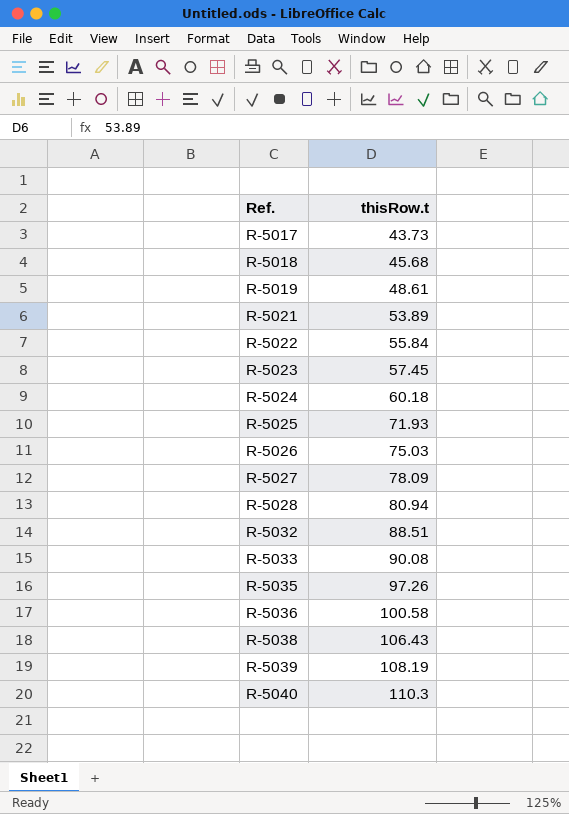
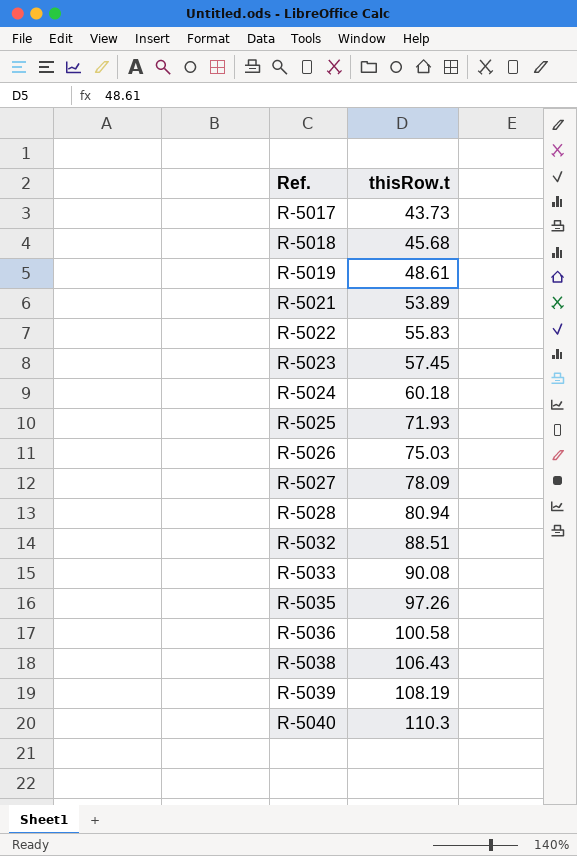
R-5022 | thisRow.t: 55.84 -> 55.83

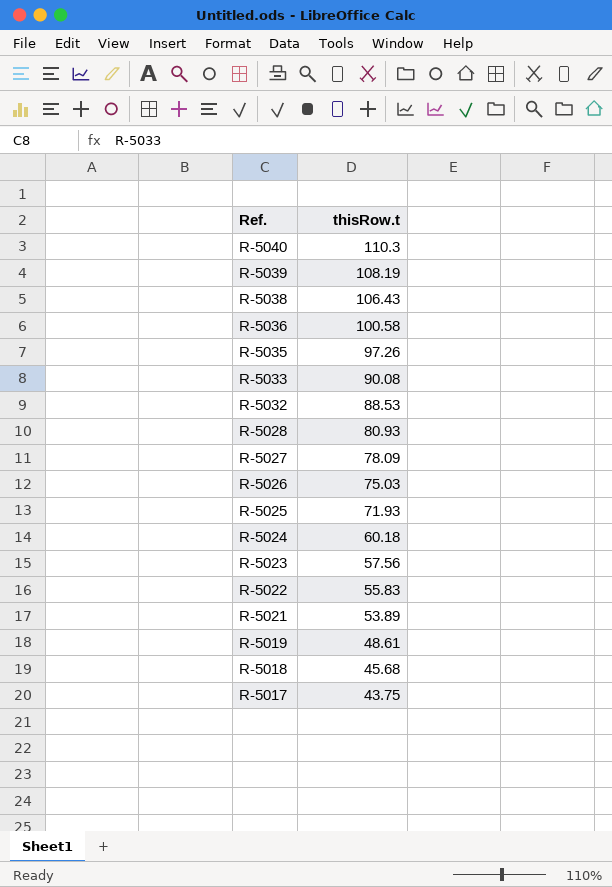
row order: Ref. ascending -> Ref. descending
R-5032 | thisRow.t: 88.51 -> 88.53
R-5028 | thisRow.t: 80.94 -> 80.93
R-5023 | thisRow.t: 57.45 -> 57.56
R-5017 | thisRow.t: 43.73 -> 43.75

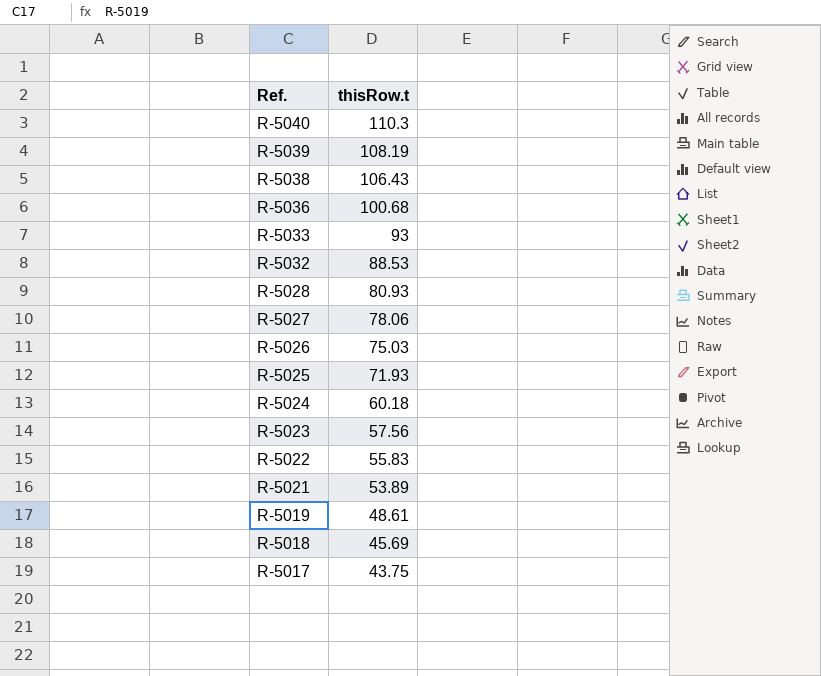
row R-5035: 97.26 -> none
R-5036 | thisRow.t: 100.58 -> 100.68
R-5033 | thisRow.t: 90.08 -> 93
R-5027 | thisRow.t: 78.09 -> 78.06
R-5018 | thisRow.t: 45.68 -> 45.69

